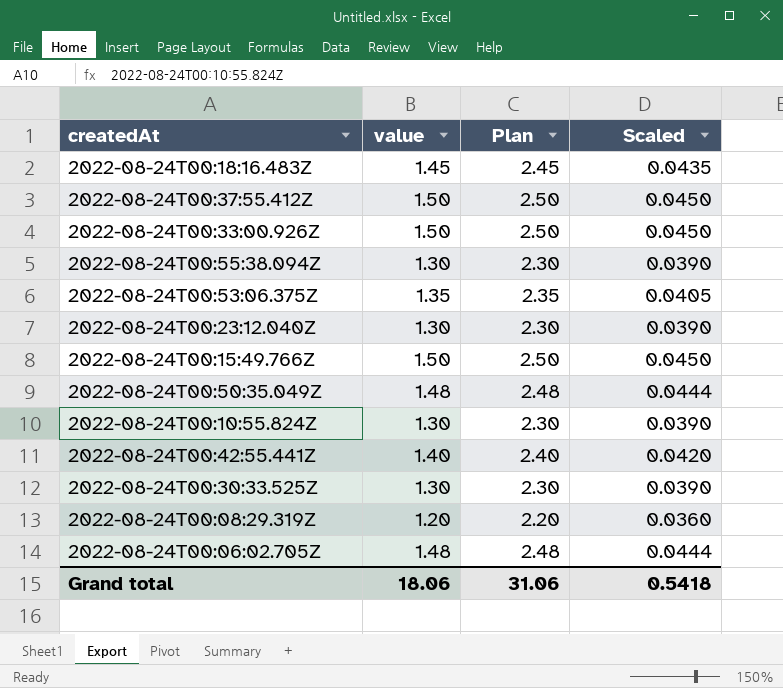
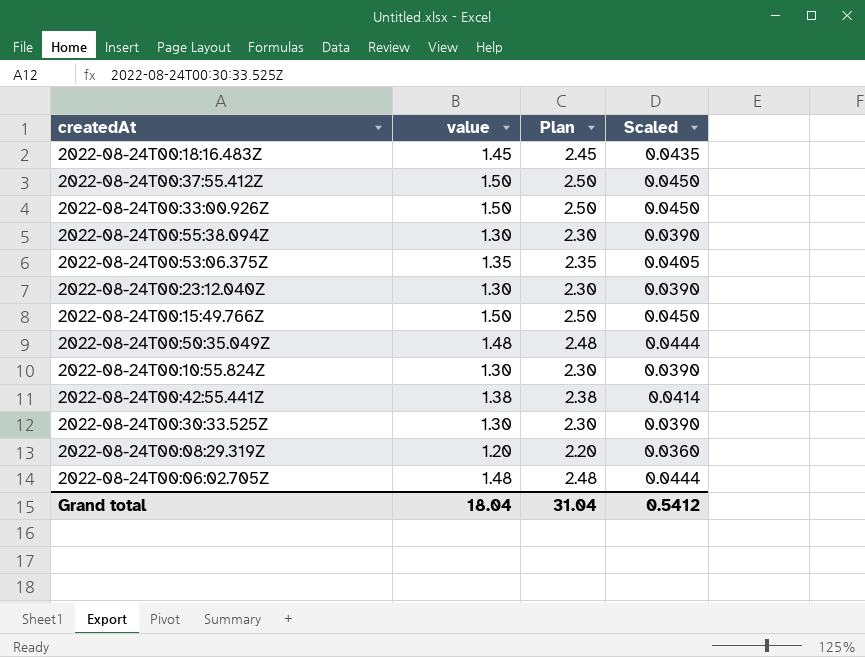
2022-08-24T00:42:55.441Z | value: 1.40 -> 1.38
2022-08-24T00:42:55.441Z | Plan: 2.40 -> 2.38
2022-08-24T00:42:55.441Z | Scaled: 0.0420 -> 0.0414
Grand total | value: 18.06 -> 18.04
Grand total | Plan: 31.06 -> 31.04
Grand total | Scaled: 0.5418 -> 0.5412

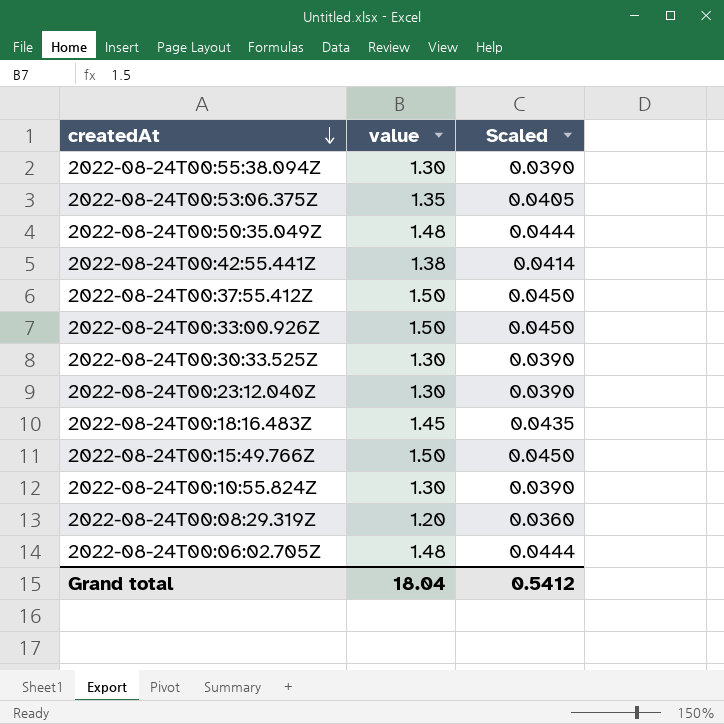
row order: none -> createdAt descending
column Plan | formula: [value] + 1 -> none

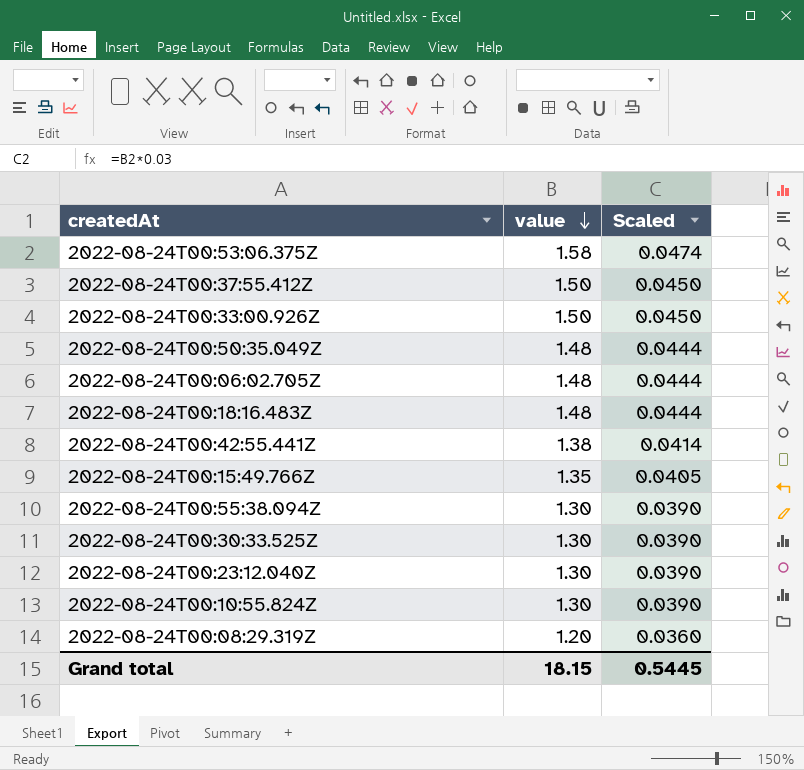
row order: createdAt descending -> value descending
2022-08-24T00:53:06.375Z | value: 1.35 -> 1.58
2022-08-24T00:53:06.375Z | Scaled: 0.0405 -> 0.0474
2022-08-24T00:18:16.483Z | value: 1.45 -> 1.48
2022-08-24T00:18:16.483Z | Scaled: 0.0435 -> 0.0444
2022-08-24T00:15:49.766Z | value: 1.50 -> 1.35
2022-08-24T00:15:49.766Z | Scaled: 0.0450 -> 0.0405
Grand total | value: 18.04 -> 18.15
Grand total | Scaled: 0.5412 -> 0.5445

